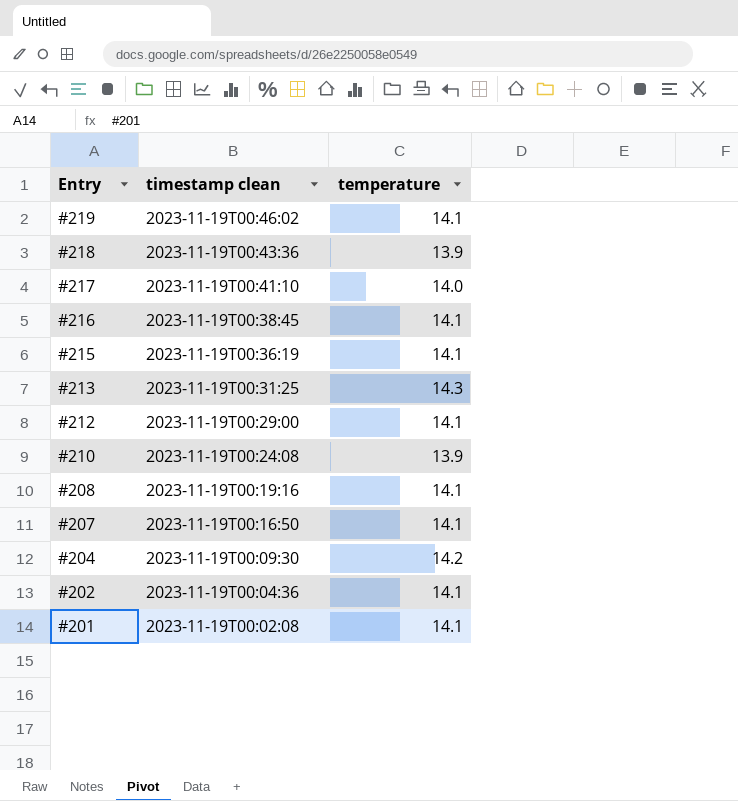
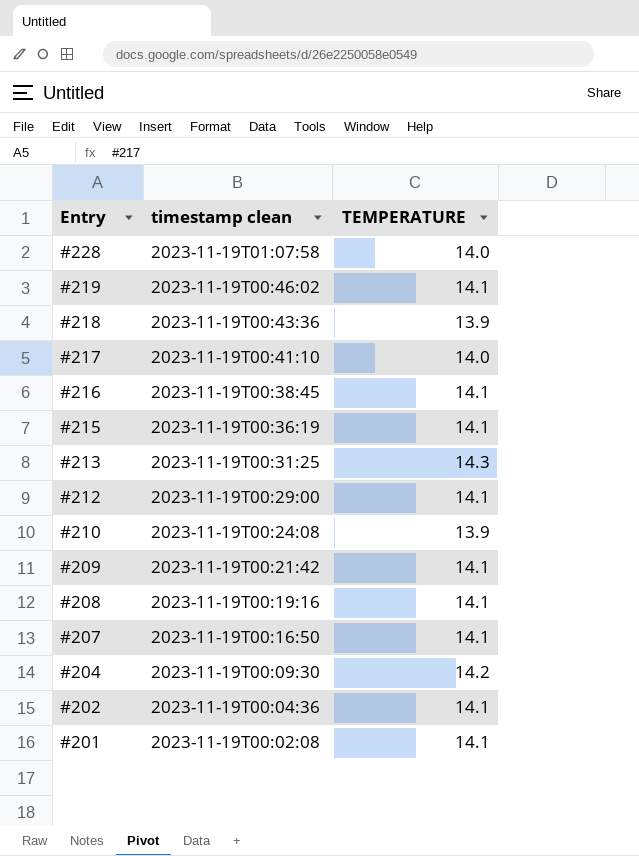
column name: temperature -> TEMPERATURE
row #228: none -> 2023-11-19T01:07:58 | 14.0
row #209: none -> 2023-11-19T00:21:42 | 14.1

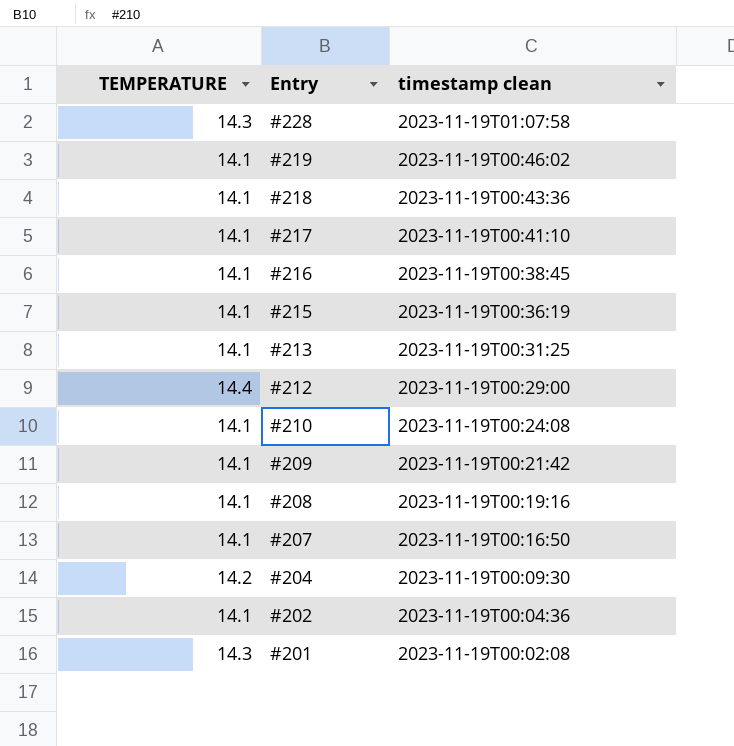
column TEMPERATURE | position: 3 -> 1
#228 | TEMPERATURE: 14.0 -> 14.3
#218 | TEMPERATURE: 13.9 -> 14.1
#217 | TEMPERATURE: 14.0 -> 14.1
#213 | TEMPERATURE: 14.3 -> 14.1
#212 | TEMPERATURE: 14.1 -> 14.4
#210 | TEMPERATURE: 13.9 -> 14.1
#201 | TEMPERATURE: 14.1 -> 14.3

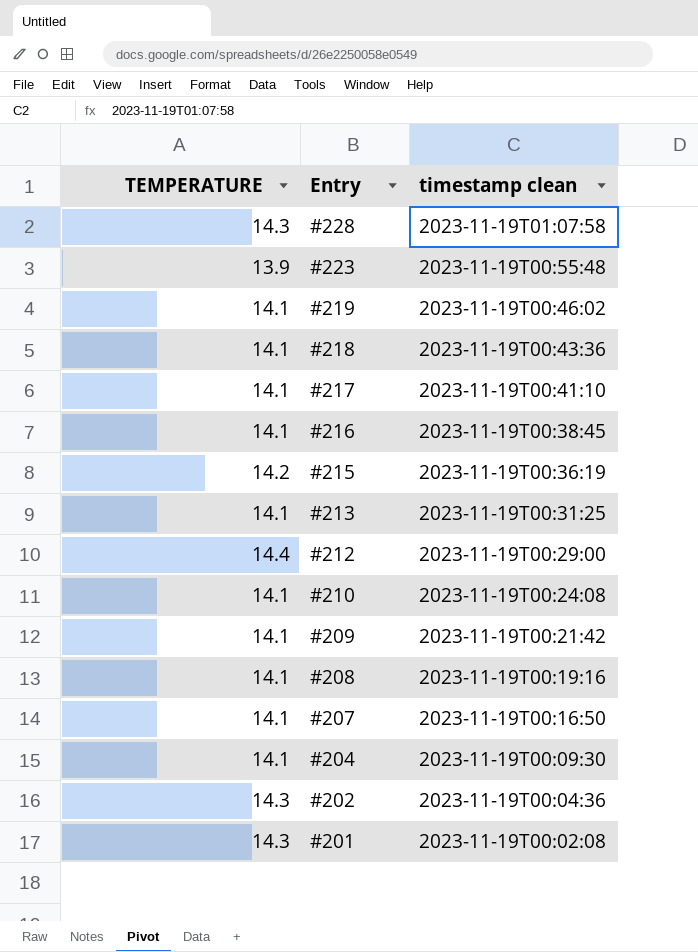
row #223: none -> 13.9 | 2023-11-19T00:55:48
#215 | TEMPERATURE: 14.1 -> 14.2
#204 | TEMPERATURE: 14.2 -> 14.1
#202 | TEMPERATURE: 14.1 -> 14.3

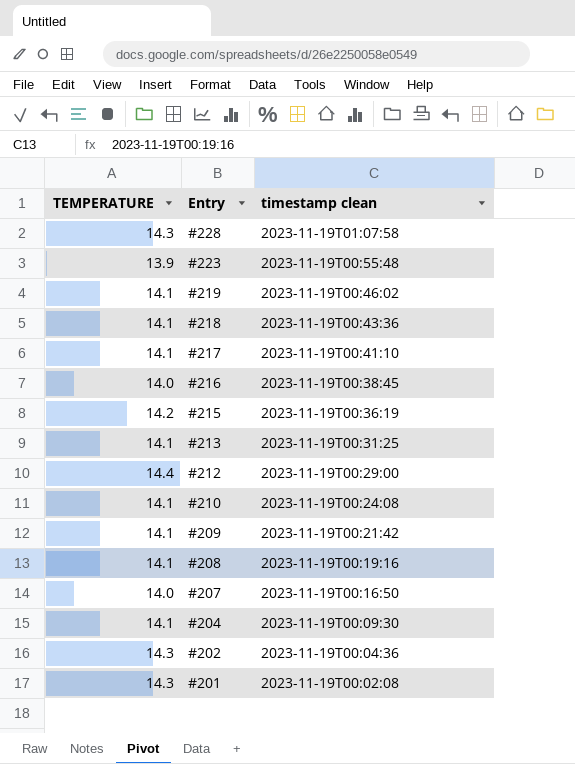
#216 | TEMPERATURE: 14.1 -> 14.0
#207 | TEMPERATURE: 14.1 -> 14.0

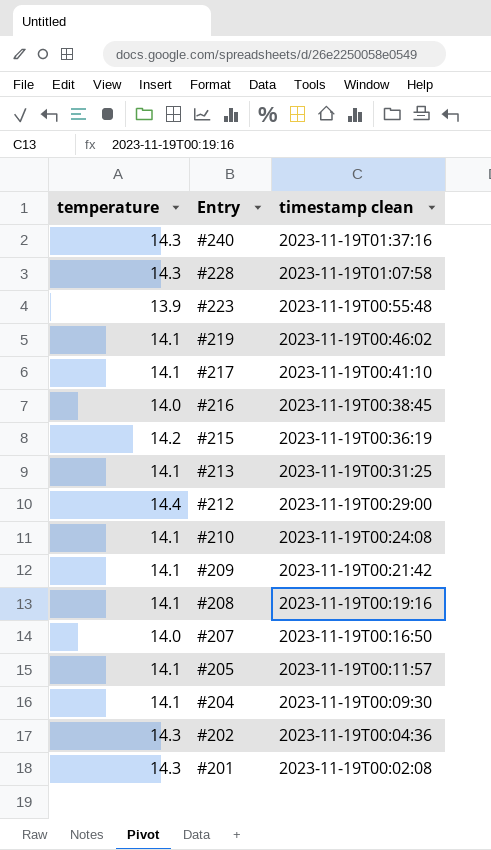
column name: TEMPERATURE -> temperature
row #218: 14.1 | 2023-11-19T00:43:36 -> none
row #240: none -> 14.3 | 2023-11-19T01:37:16
row #205: none -> 14.1 | 2023-11-19T00:11:57

